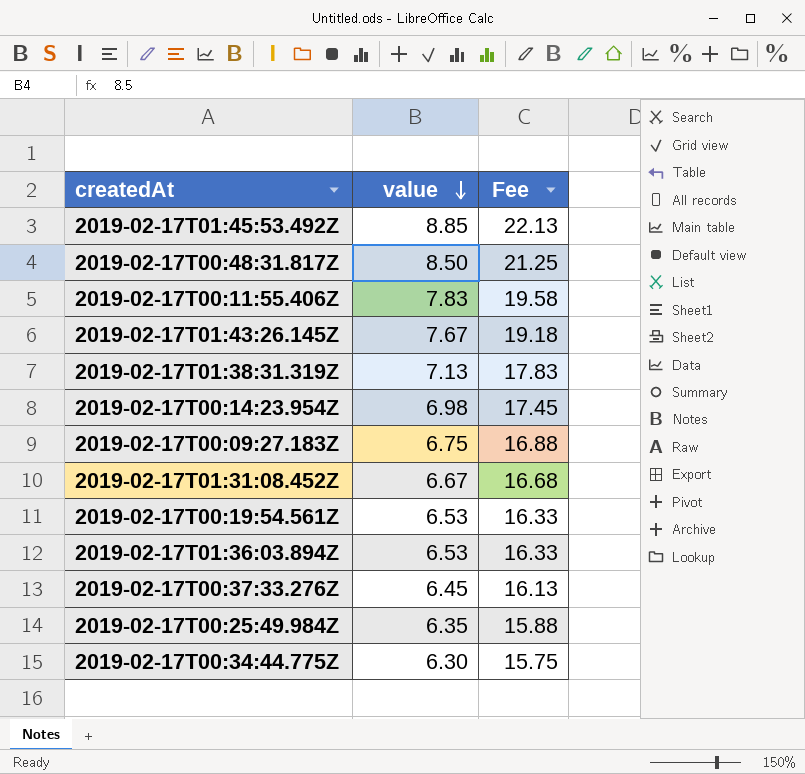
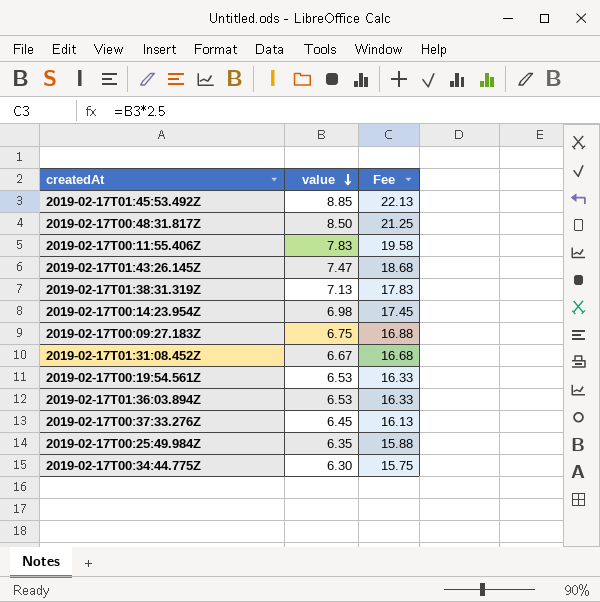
2019-02-17T01:43:26.145Z | value: 7.67 -> 7.47
2019-02-17T01:43:26.145Z | Fee: 19.18 -> 18.68

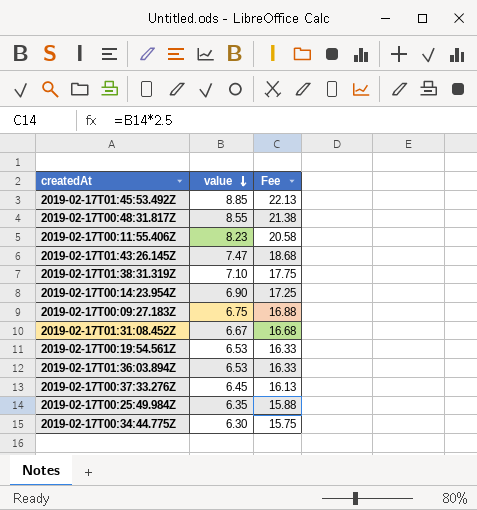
2019-02-17T00:48:31.817Z | value: 8.50 -> 8.55
2019-02-17T00:48:31.817Z | Fee: 21.25 -> 21.38
2019-02-17T00:11:55.406Z | value: 7.83 -> 8.23
2019-02-17T00:11:55.406Z | Fee: 19.58 -> 20.58
2019-02-17T01:38:31.319Z | value: 7.13 -> 7.10
2019-02-17T01:38:31.319Z | Fee: 17.83 -> 17.75
2019-02-17T00:14:23.954Z | value: 6.98 -> 6.90
2019-02-17T00:14:23.954Z | Fee: 17.45 -> 17.25

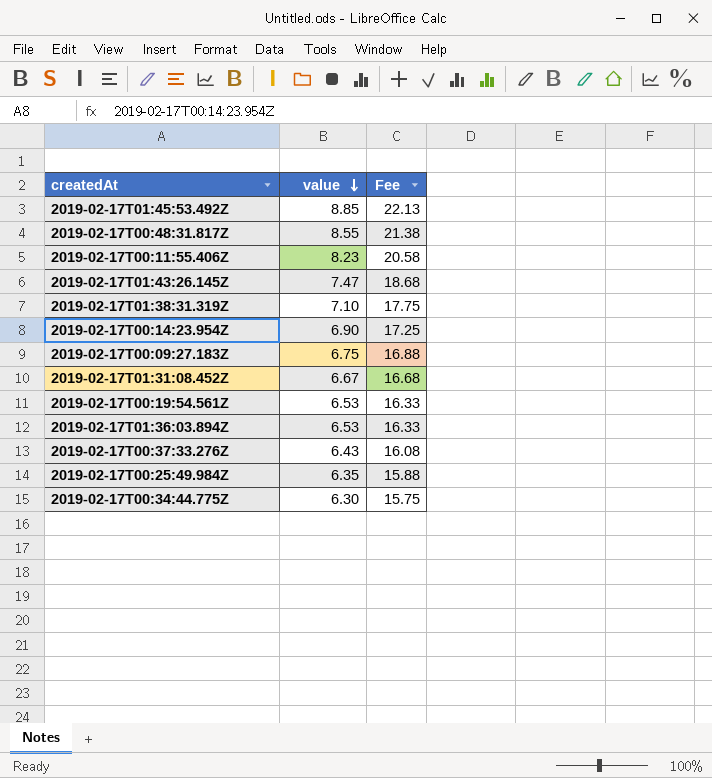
2019-02-17T00:37:33.276Z | value: 6.45 -> 6.43
2019-02-17T00:37:33.276Z | Fee: 16.13 -> 16.08

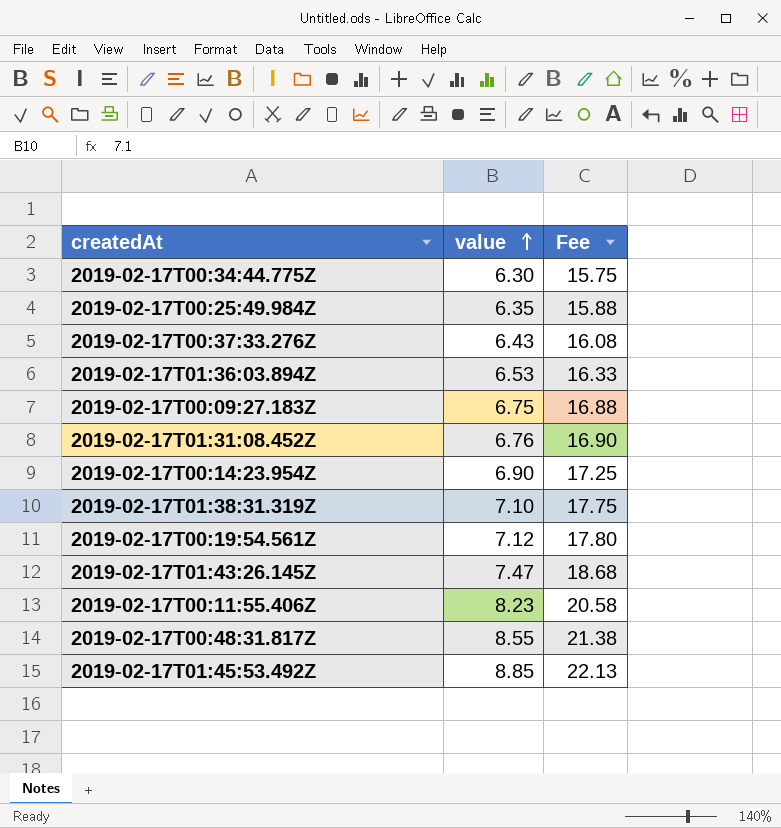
row order: value descending -> value ascending
2019-02-17T01:31:08.452Z | value: 6.67 -> 6.76
2019-02-17T01:31:08.452Z | Fee: 16.68 -> 16.90
2019-02-17T00:19:54.561Z | value: 6.53 -> 7.12
2019-02-17T00:19:54.561Z | Fee: 16.33 -> 17.80

